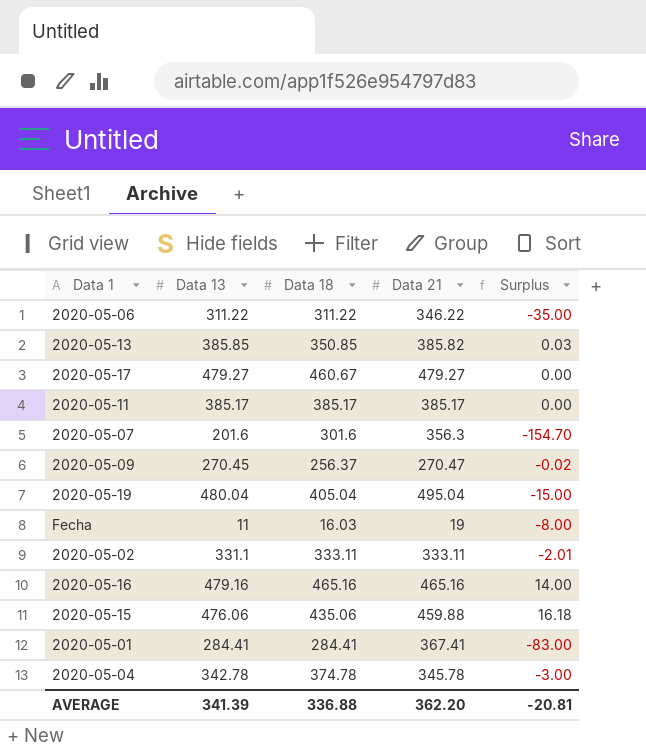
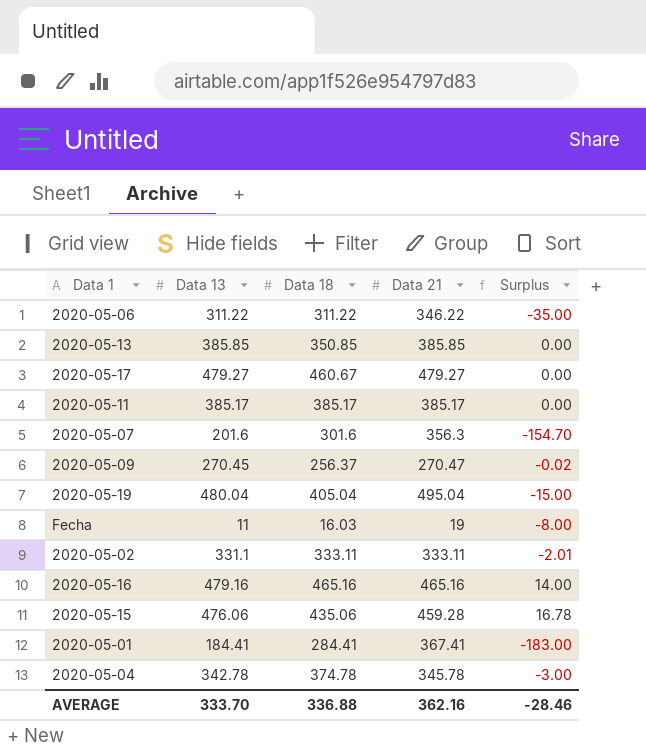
2020-05-13 | Data 21: 385.82 -> 385.85
2020-05-13 | Surplus: 0.03 -> 0.00
2020-05-15 | Data 21: 459.88 -> 459.28
2020-05-15 | Surplus: 16.18 -> 16.78
2020-05-01 | Data 13: 284.41 -> 184.41
2020-05-01 | Surplus: -83.00 -> -183.00
AVERAGE | Data 13: 341.39 -> 333.70
AVERAGE | Data 21: 362.20 -> 362.16
AVERAGE | Surplus: -20.81 -> -28.46

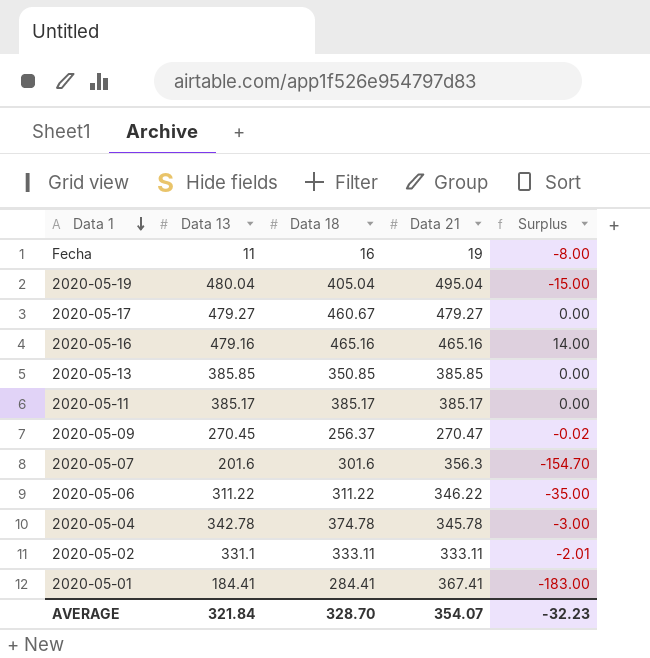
row order: none -> Data 1 descending
row 2020-05-15: 476.06 | 435.06 | 459.28 | 16.78 -> none
Fecha | Data 18: 16.03 -> 16
AVERAGE | Data 13: 333.70 -> 321.84
AVERAGE | Data 18: 336.88 -> 328.70
AVERAGE | Data 21: 362.16 -> 354.07
AVERAGE | Surplus: -28.46 -> -32.23

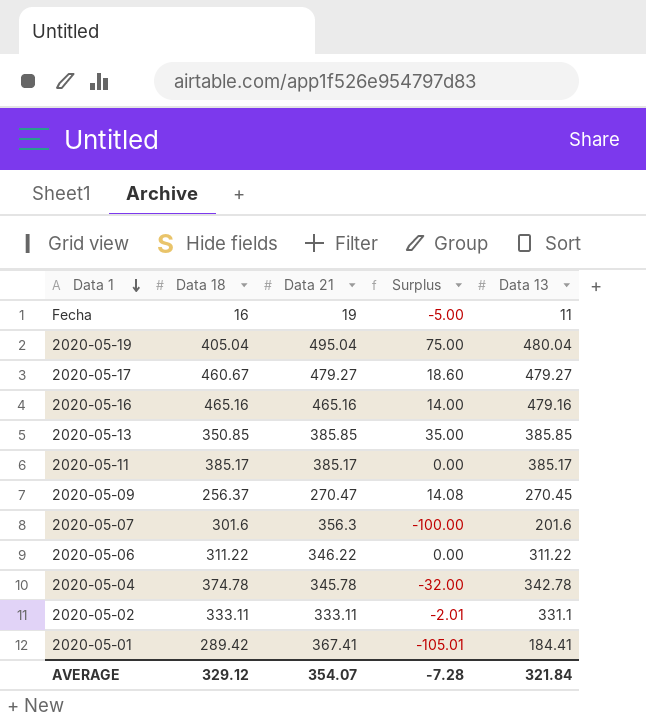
column Surplus | formula: [Data 13] - [Data 21] -> [Data 13] - [Data 18]
column Data 13 | position: 2 -> 5
2020-05-01 | Data 18: 284.41 -> 289.42
AVERAGE | Data 18: 328.70 -> 329.12
AVERAGE | Surplus: -32.23 -> -7.28

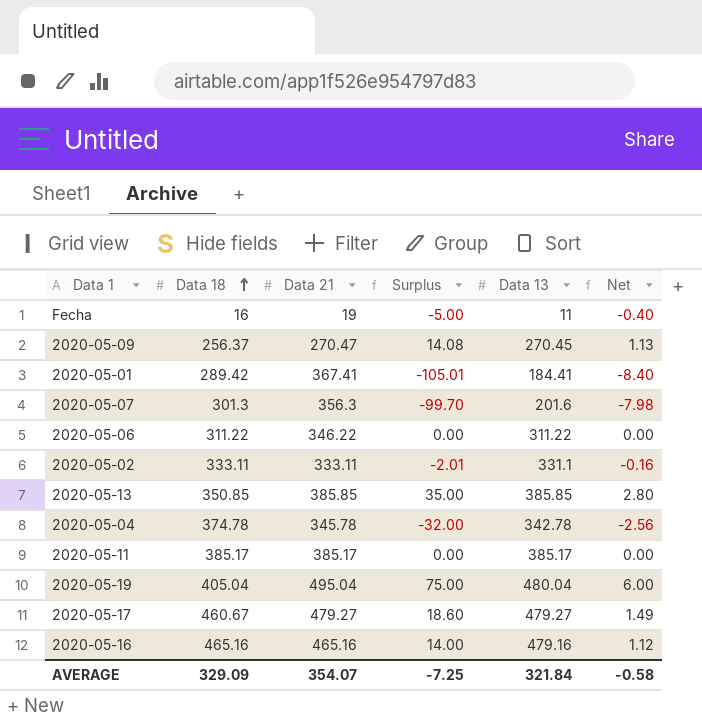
row order: Data 1 descending -> Data 18 ascending
column Net | formula: none -> [Surplus] * 0.08
2020-05-07 | Data 18: 301.6 -> 301.3
2020-05-07 | Surplus: -100.00 -> -99.70
AVERAGE | Data 18: 329.12 -> 329.09
AVERAGE | Surplus: -7.28 -> -7.25

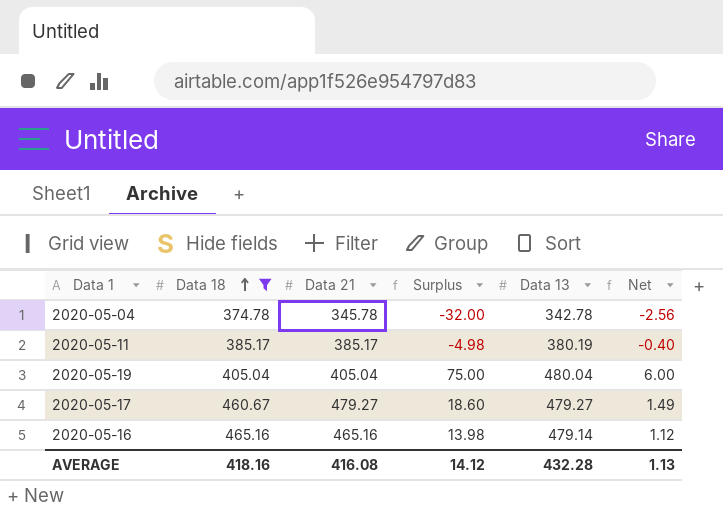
filter: none -> Data 18 >= 374.78
2020-05-11 | Surplus: 0.00 -> -4.98
2020-05-11 | Data 13: 385.17 -> 380.19
2020-05-11 | Net: 0.00 -> -0.40
2020-05-19 | Data 21: 495.04 -> 405.04
2020-05-16 | Surplus: 14.00 -> 13.98
2020-05-16 | Data 13: 479.16 -> 479.14
AVERAGE | Data 18: 329.09 -> 418.16
AVERAGE | Data 21: 354.07 -> 416.08
AVERAGE | Surplus: -7.25 -> 14.12
AVERAGE | Data 13: 321.84 -> 432.28
AVERAGE | Net: -0.58 -> 1.13

